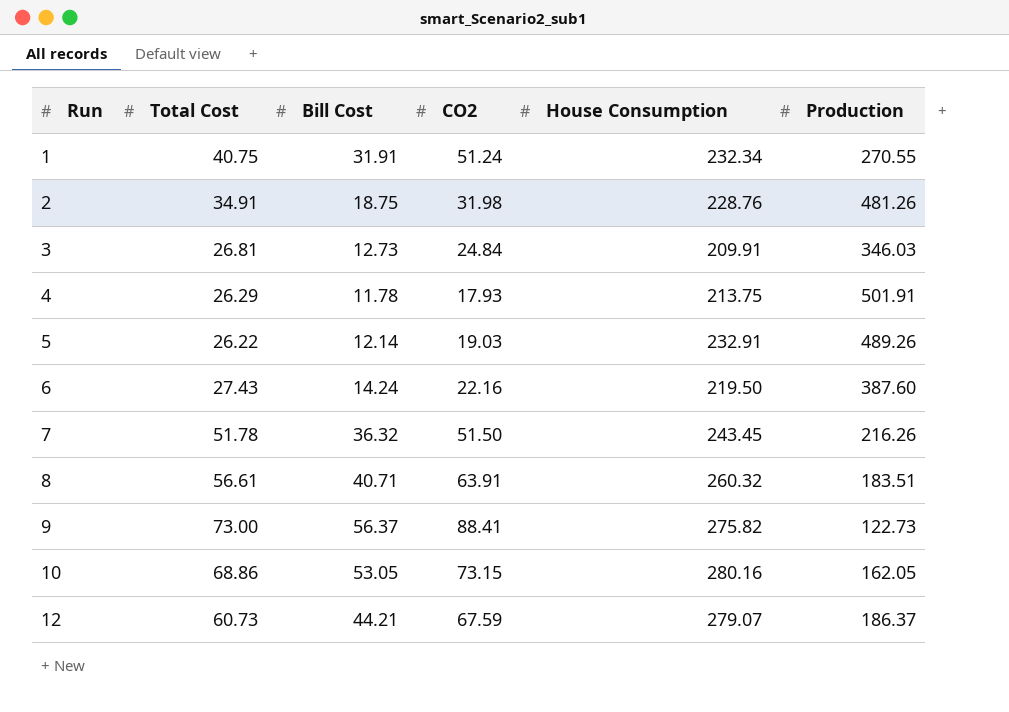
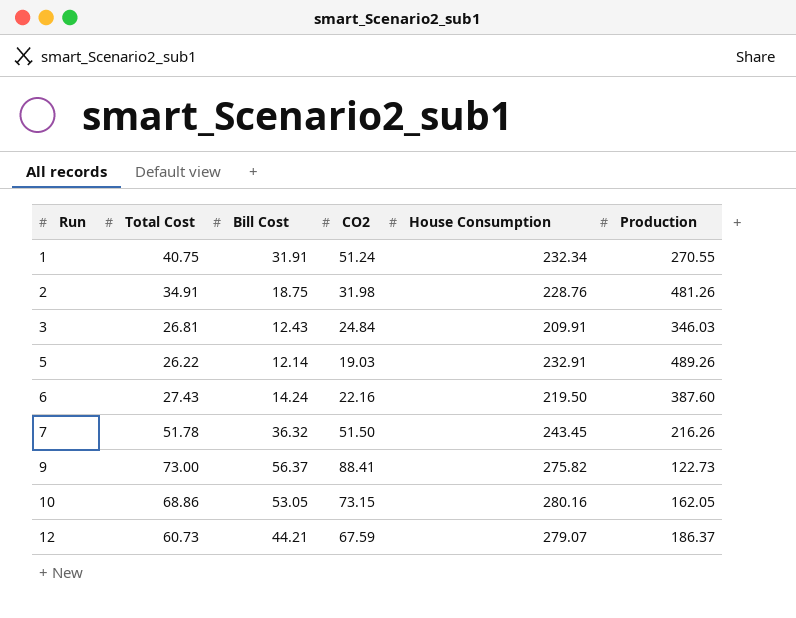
row 4: 26.29 | 11.78 | 17.93 | 213.75 | 501.91 -> none
row 8: 56.61 | 40.71 | 63.91 | 260.32 | 183.51 -> none
3 | Bill Cost: 12.73 -> 12.43

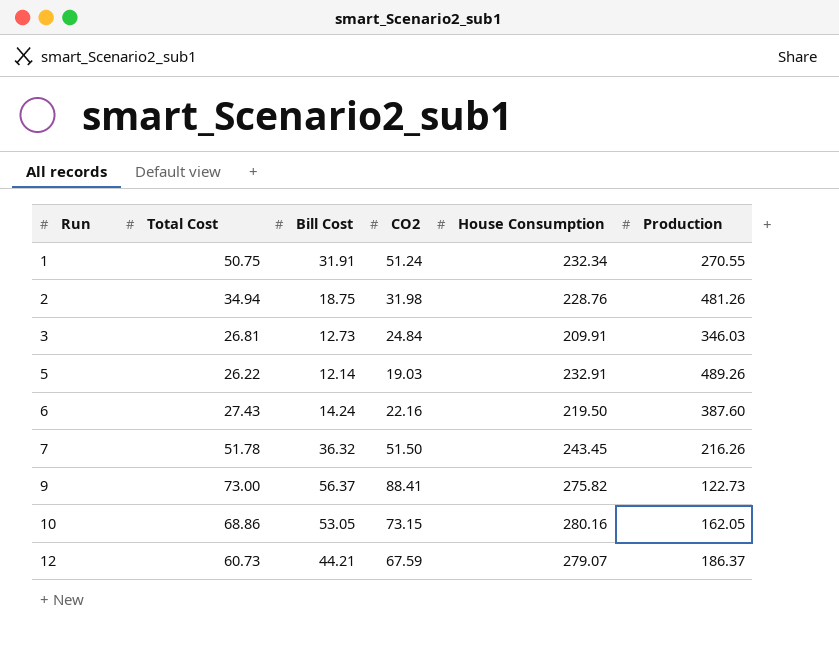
1 | Total Cost: 40.75 -> 50.75
2 | Total Cost: 34.91 -> 34.94
3 | Bill Cost: 12.43 -> 12.73

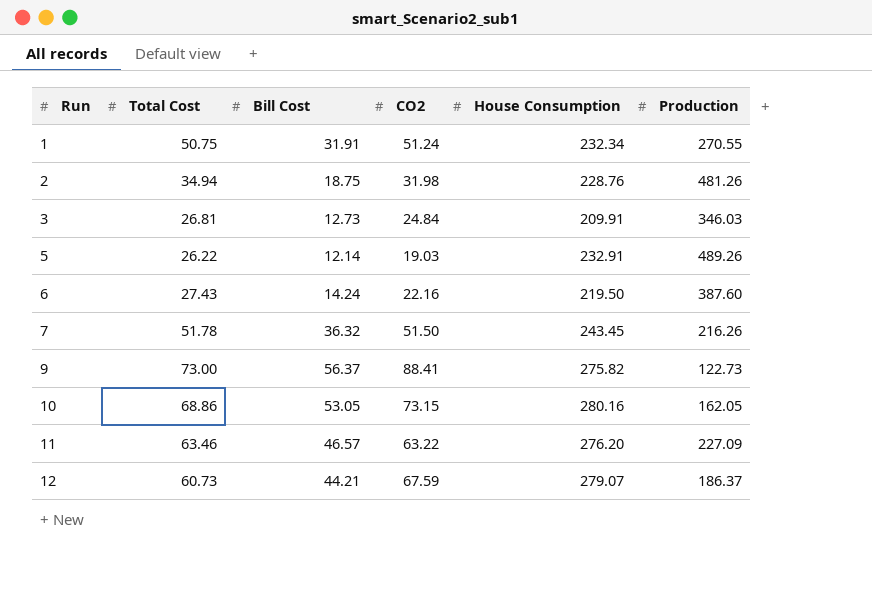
row 11: none -> 63.46 | 46.57 | 63.22 | 276.20 | 227.09

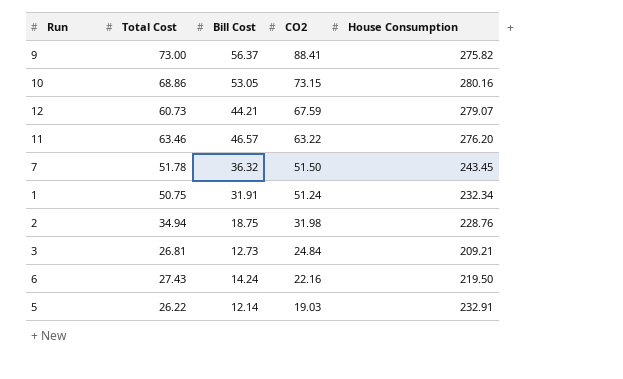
row order: Run ascending -> CO2 descending
column Production | position: 6 -> none
3 | House Consumption: 209.91 -> 209.21

